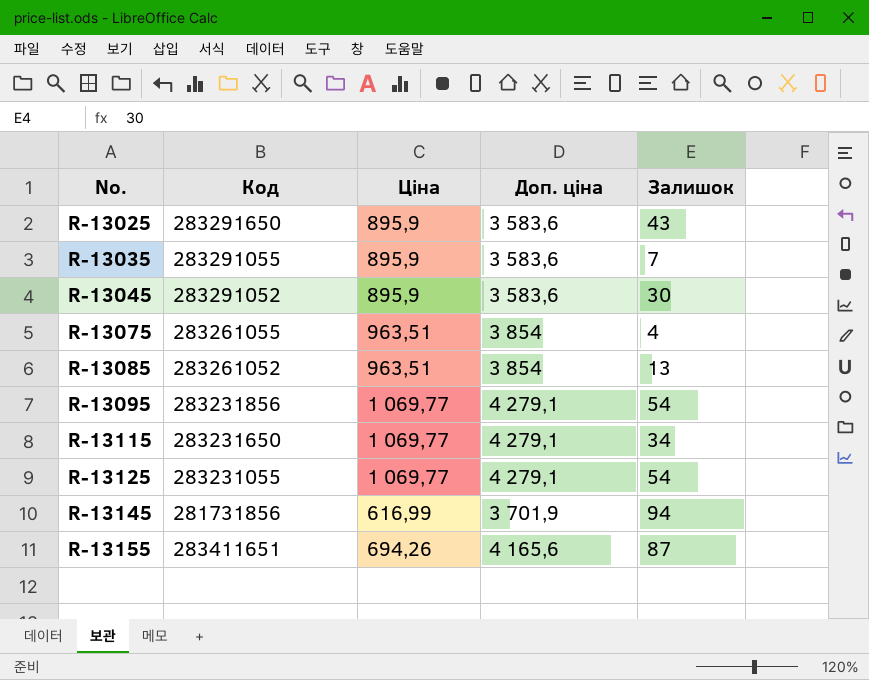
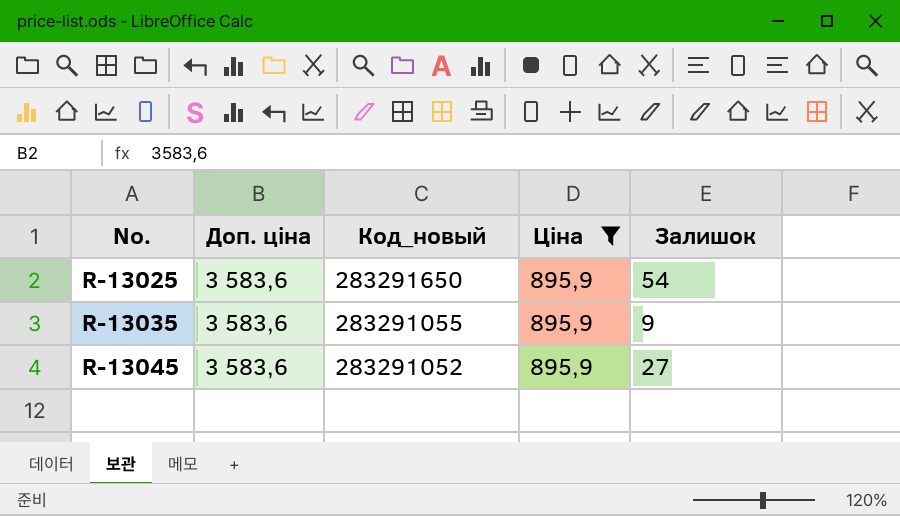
filter: none -> Ціна = 895,9
column Доп. ціна | position: 4 -> 2
column name: Код -> Код_новый
R-13025 | Залишок: 43 -> 54
R-13035 | Залишок: 7 -> 9
R-13045 | Залишок: 30 -> 27

